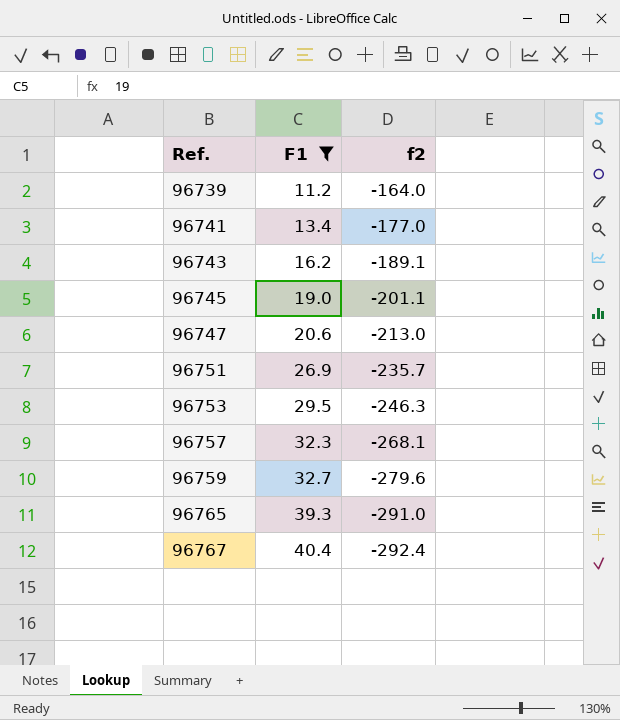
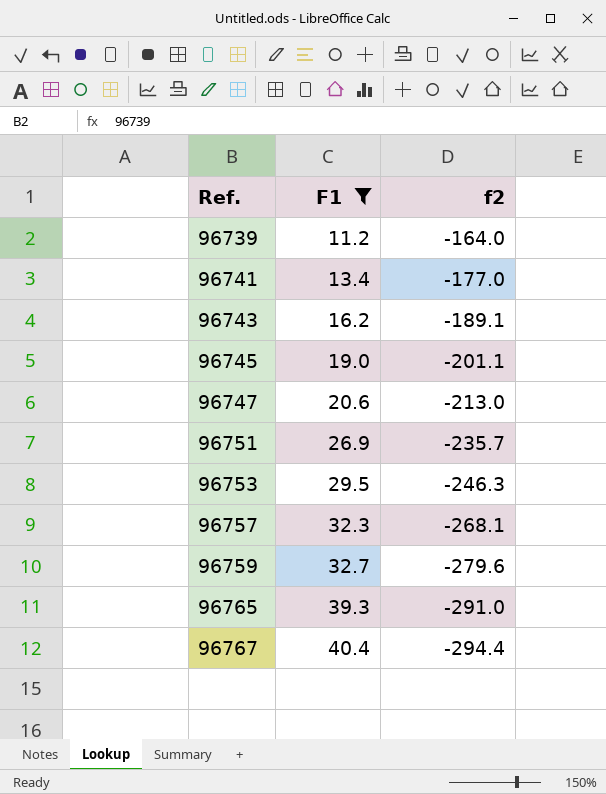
96767 | f2: -292.4 -> -294.4

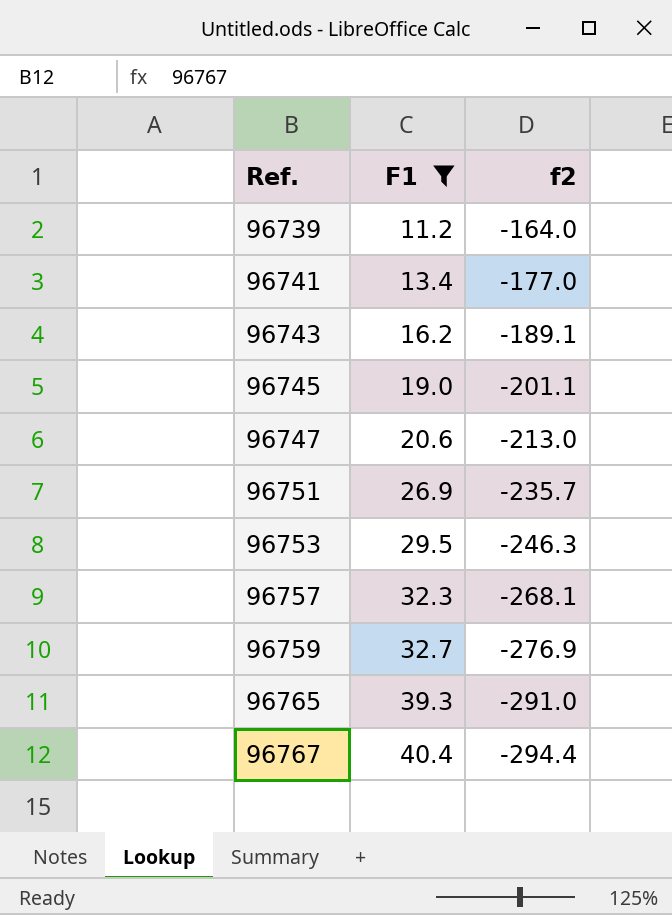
96759 | f2: -279.6 -> -276.9

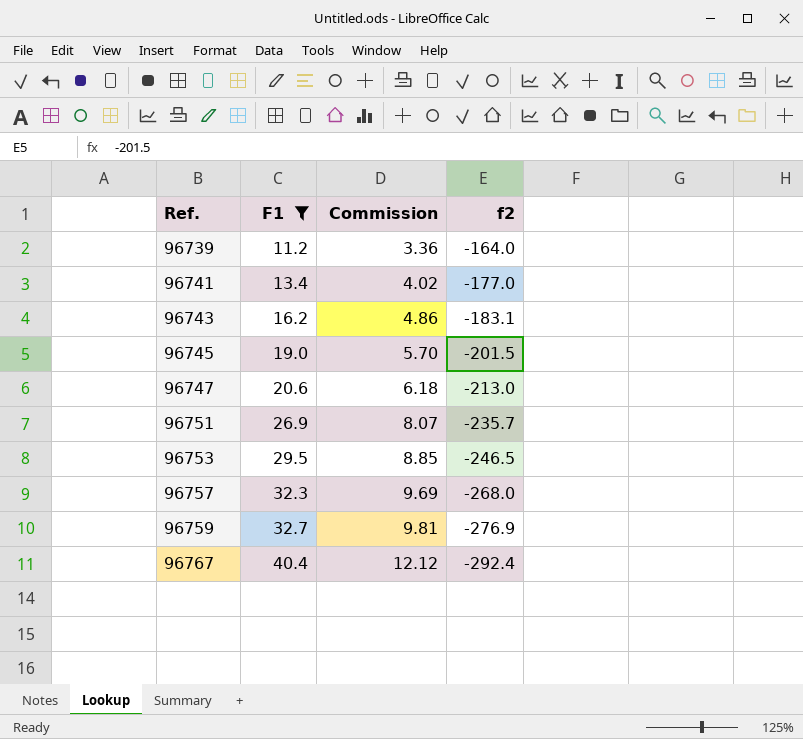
column Commission | formula: none -> [F1] * 0.3
row 96765: 39.3 | -291.0 -> none
96743 | f2: -189.1 -> -183.1
96745 | f2: -201.1 -> -201.5
96753 | f2: -246.3 -> -246.5
96757 | f2: -268.1 -> -268.0
96767 | f2: -294.4 -> -292.4

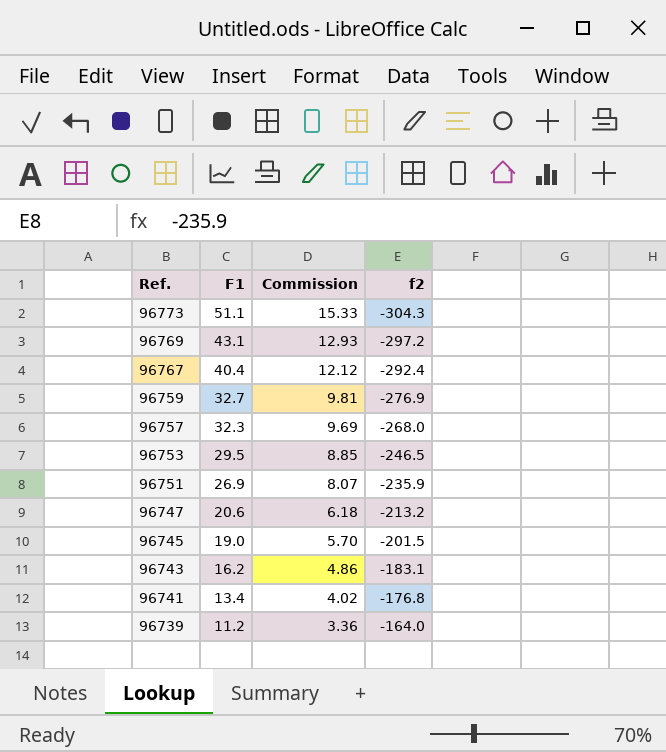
filter: F1 <= 40.4 -> none
row order: Ref. ascending -> Ref. descending
96751 | f2: -235.7 -> -235.9
96747 | f2: -213.0 -> -213.2
96741 | f2: -177.0 -> -176.8

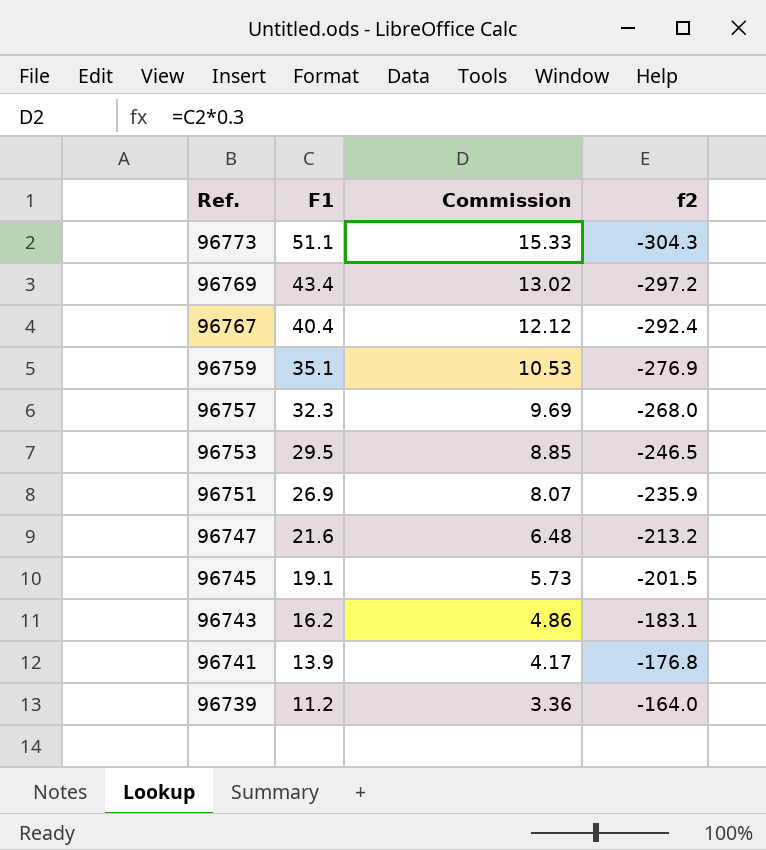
96769 | F1: 43.1 -> 43.4
96769 | Commission: 12.93 -> 13.02
96759 | F1: 32.7 -> 35.1
96759 | Commission: 9.81 -> 10.53
96747 | F1: 20.6 -> 21.6
96747 | Commission: 6.18 -> 6.48
96745 | F1: 19.0 -> 19.1
96745 | Commission: 5.70 -> 5.73
96741 | F1: 13.4 -> 13.9
96741 | Commission: 4.02 -> 4.17

